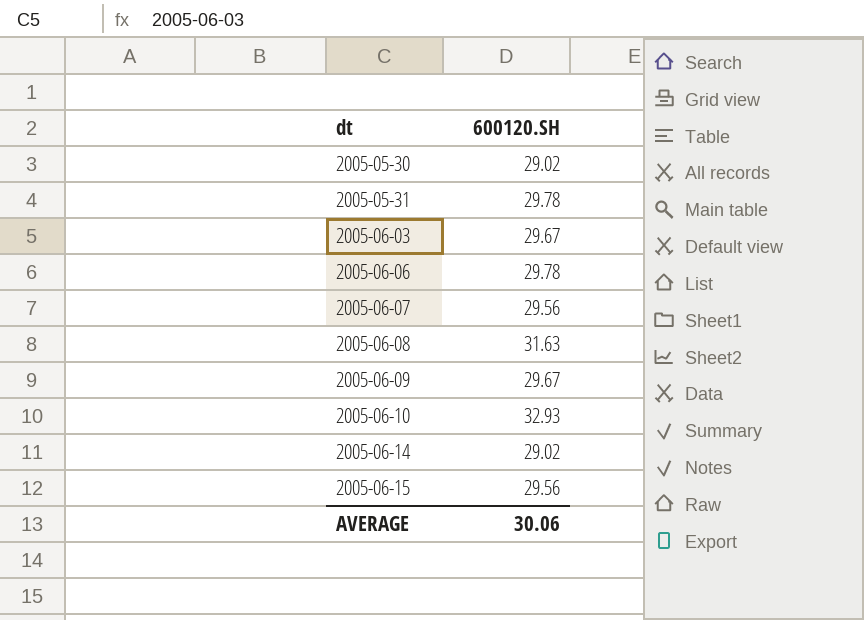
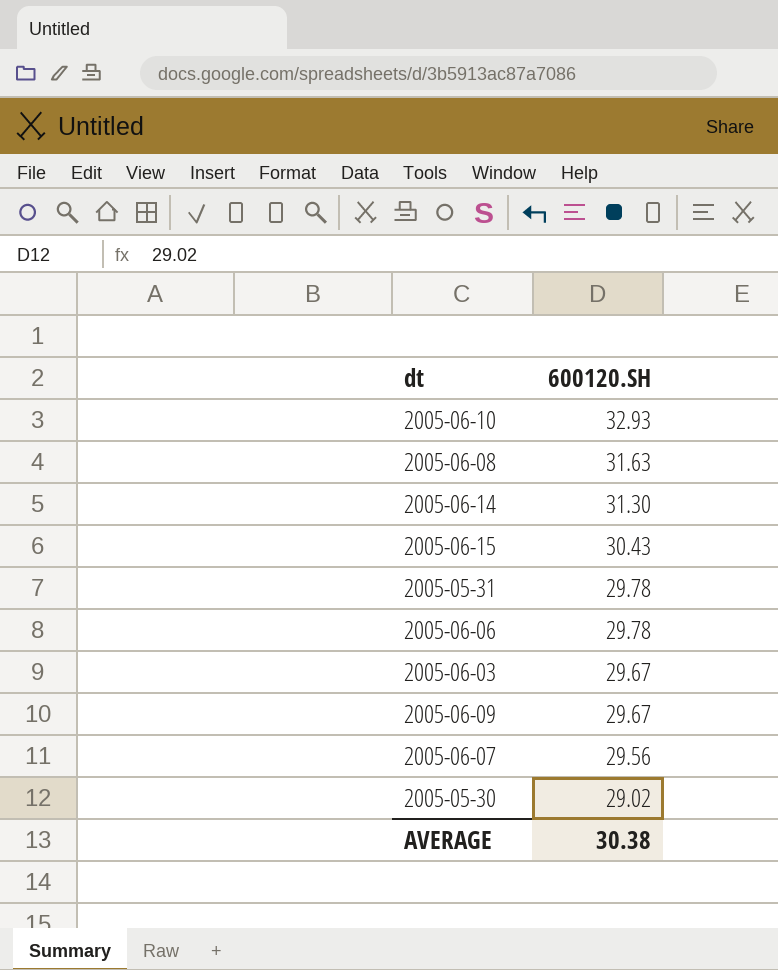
row order: dt ascending -> 600120.SH descending
2005-06-14 | 600120.SH: 29.02 -> 31.30
2005-06-15 | 600120.SH: 29.56 -> 30.43
AVERAGE | 600120.SH: 30.06 -> 30.38

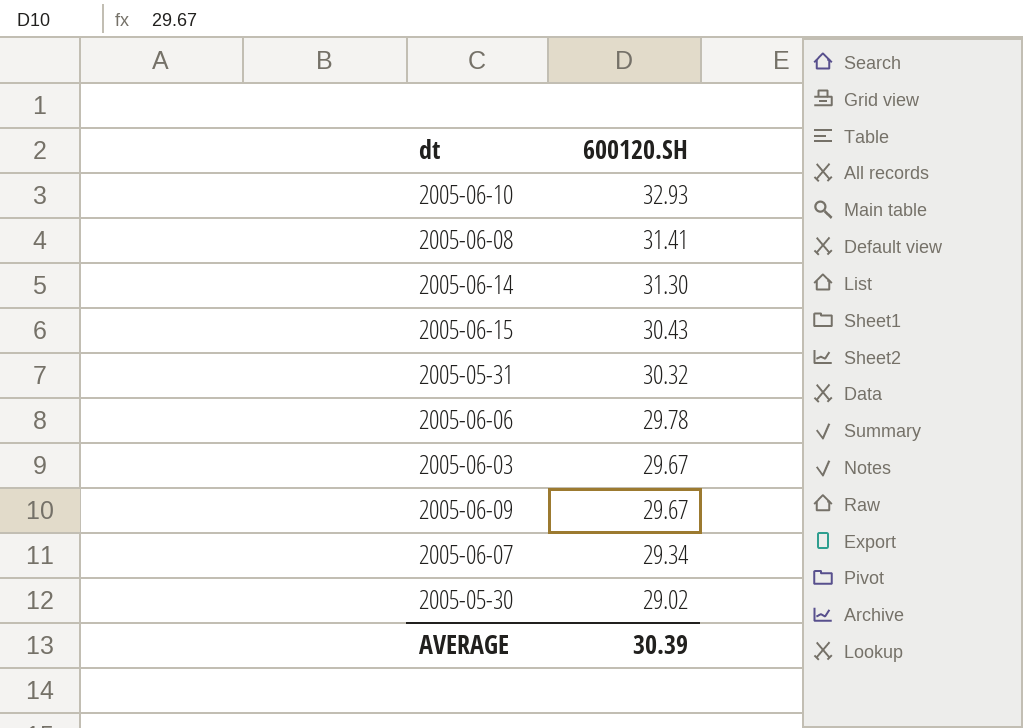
2005-06-08 | 600120.SH: 31.63 -> 31.41
2005-05-31 | 600120.SH: 29.78 -> 30.32
2005-06-07 | 600120.SH: 29.56 -> 29.34
AVERAGE | 600120.SH: 30.38 -> 30.39

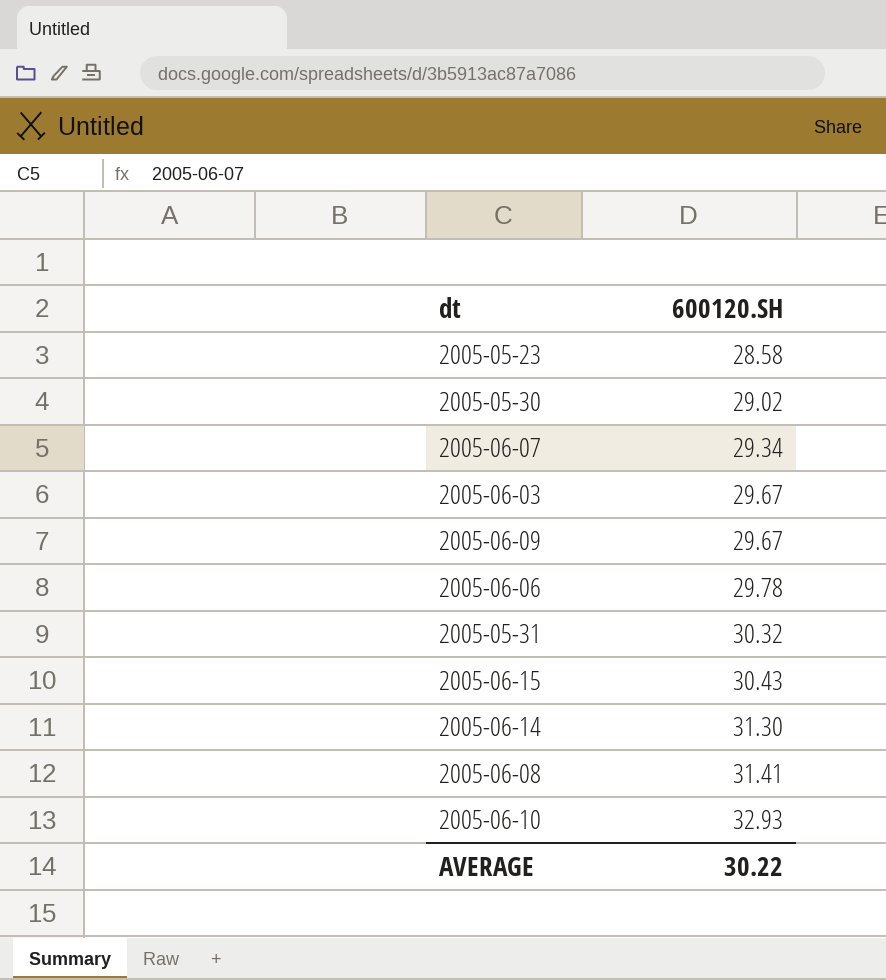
row order: 600120.SH descending -> 600120.SH ascending
row 2005-05-23: none -> 28.58
AVERAGE | 600120.SH: 30.39 -> 30.22

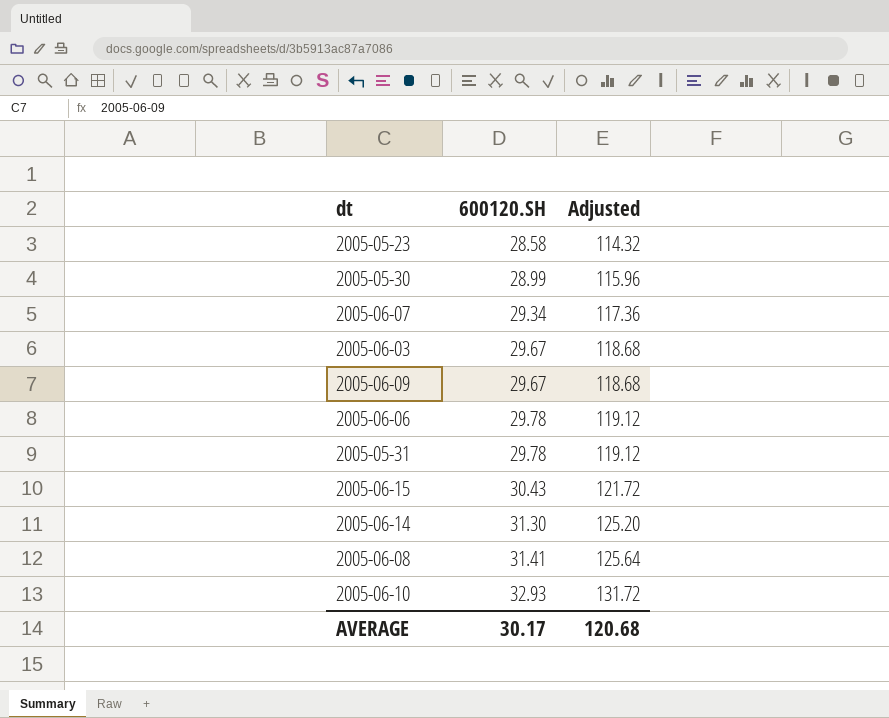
column Adjusted | formula: none -> [600120.SH] * 4
2005-05-30 | 600120.SH: 29.02 -> 28.99
2005-05-31 | 600120.SH: 30.32 -> 29.78
AVERAGE | 600120.SH: 30.22 -> 30.17

